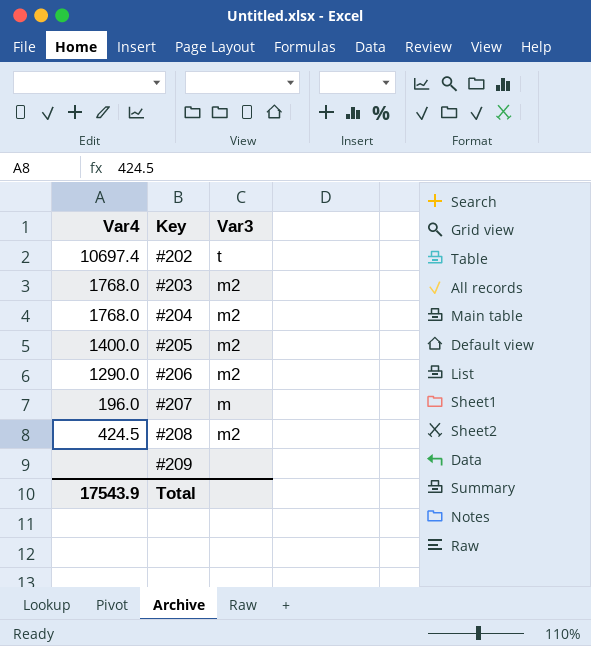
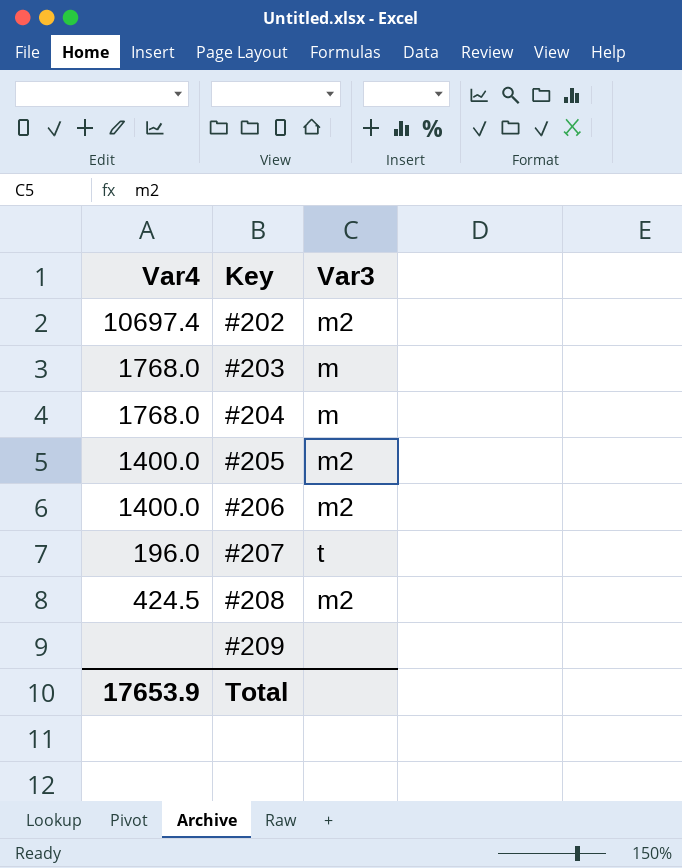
#202 | Var3: t -> m2
#203 | Var3: m2 -> m
#204 | Var3: m2 -> m
#206 | Var4: 1290.0 -> 1400.0
#207 | Var3: m -> t
Total | Var4: 17543.9 -> 17653.9

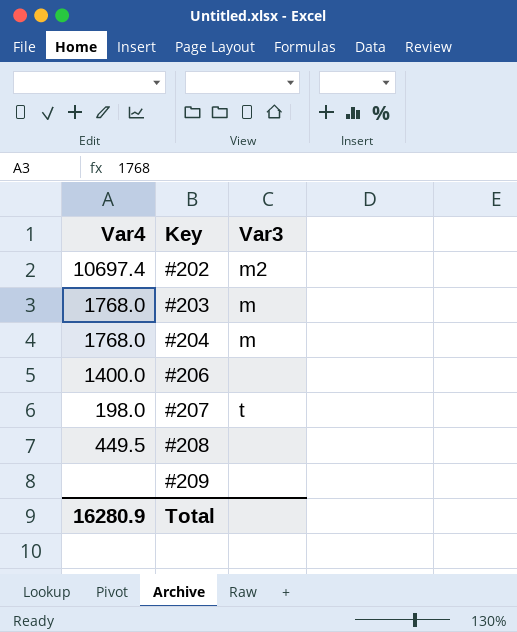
row #205: 1400.0 | m2 -> none
#206 | Var3: m2 -> none
#207 | Var4: 196.0 -> 198.0
#208 | Var4: 424.5 -> 449.5
#208 | Var3: m2 -> none
Total | Var4: 17653.9 -> 16280.9

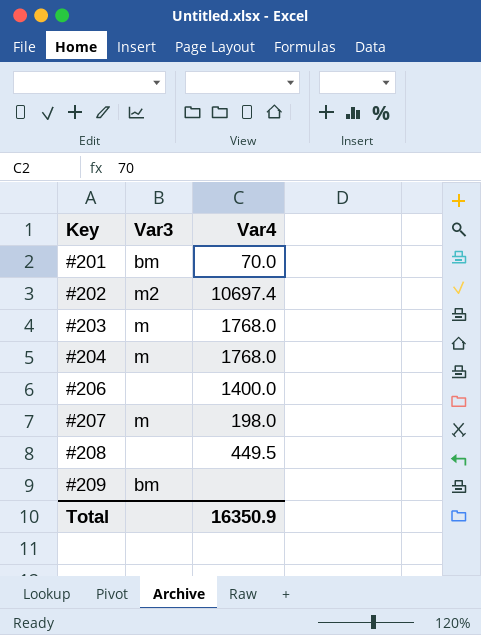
column Var4 | position: 1 -> 3
row #201: none -> bm | 70.0
#207 | Var3: t -> m
#209 | Var3: none -> bm
Total | Var4: 16280.9 -> 16350.9

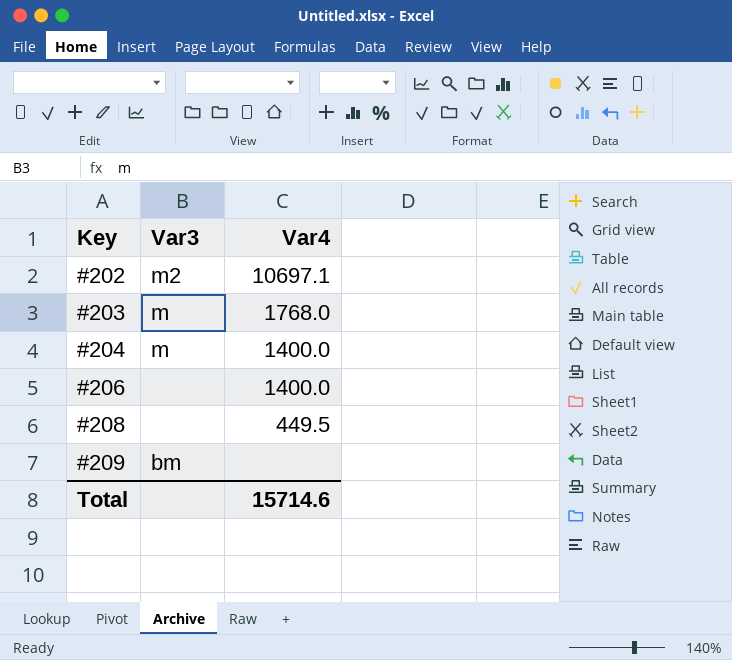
row #201: bm | 70.0 -> none
row #207: m | 198.0 -> none
#202 | Var4: 10697.4 -> 10697.1
#204 | Var4: 1768.0 -> 1400.0
Total | Var4: 16350.9 -> 15714.6

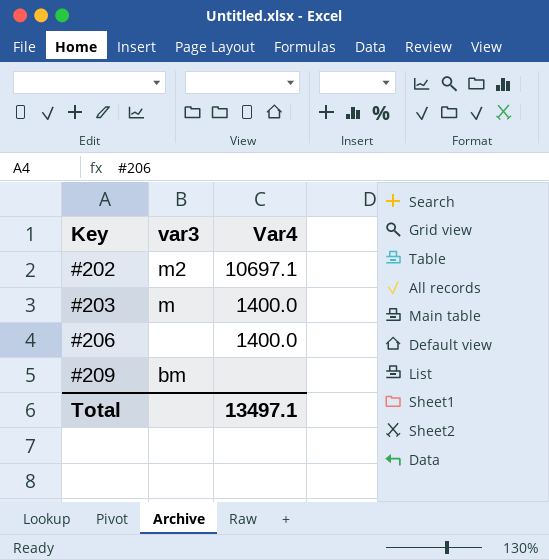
column name: Var3 -> var3
row #204: m | 1400.0 -> none
row #208: none | 449.5 -> none
#203 | Var4: 1768.0 -> 1400.0
Total | Var4: 15714.6 -> 13497.1

